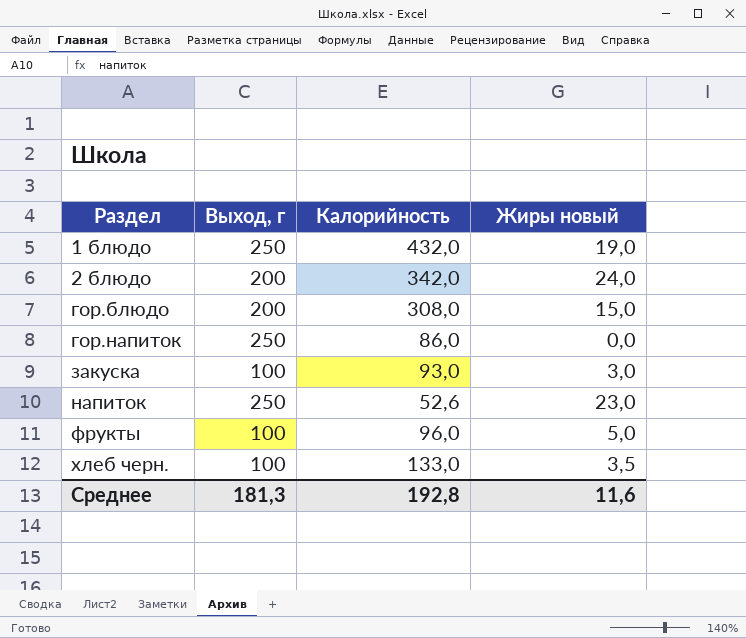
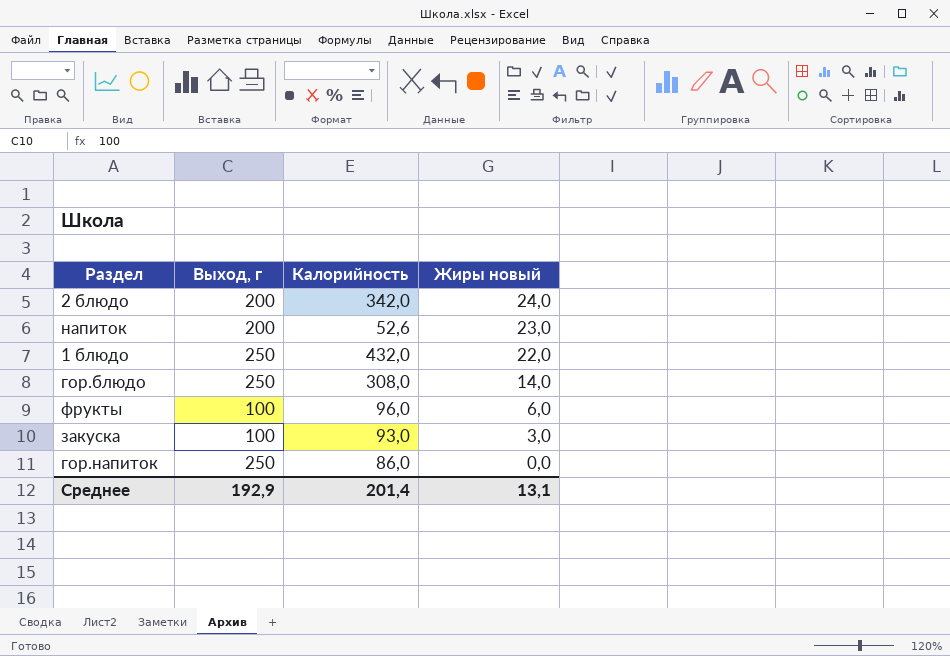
row order: Раздел ascending -> Жиры новый descending
row хлеб черн.: 100 | 133,0 | 3,5 -> none
напиток | Выход, г: 250 -> 200
1 блюдо | Жиры новый: 19,0 -> 22,0
гор.блюдо | Выход, г: 200 -> 250
гор.блюдо | Жиры новый: 15,0 -> 14,0
фрукты | Жиры новый: 5,0 -> 6,0
Среднее | Выход, г: 181,3 -> 192,9
Среднее | Калорийность: 192,8 -> 201,4
Среднее | Жиры новый: 11,6 -> 13,1

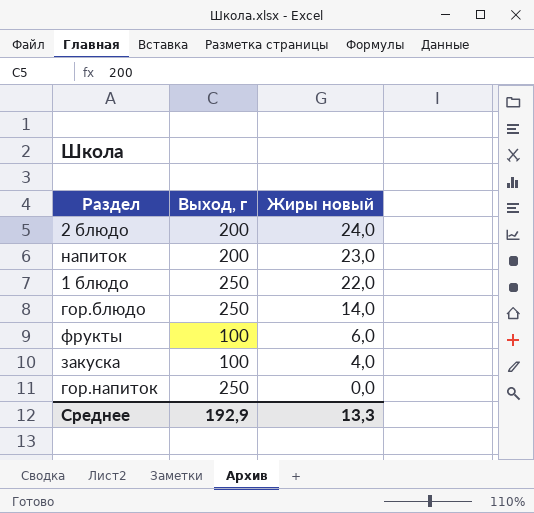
column Калорийность | position: 3 -> none
закуска | Жиры новый: 3,0 -> 4,0
Среднее | Жиры новый: 13,1 -> 13,3

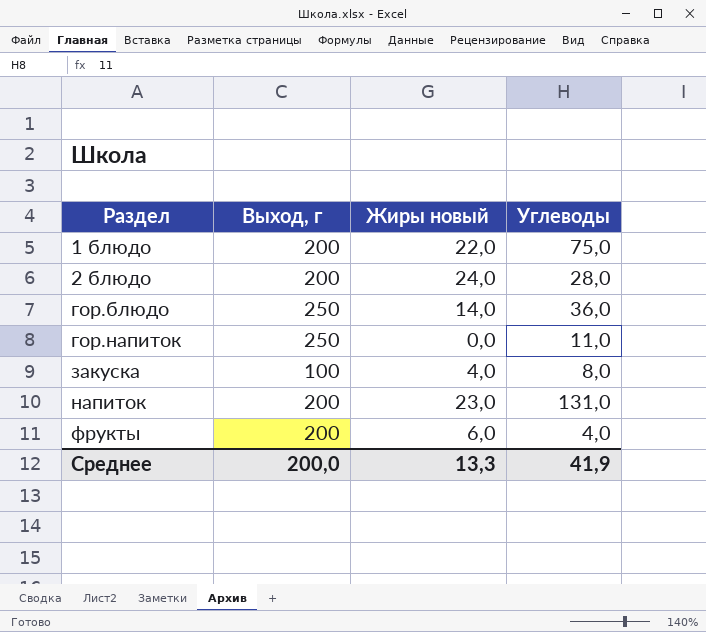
row order: Жиры новый descending -> Раздел ascending
column Углеводы | position: none -> 4
1 блюдо | Выход, г: 250 -> 200
фрукты | Выход, г: 100 -> 200
Среднее | Выход, г: 192,9 -> 200,0

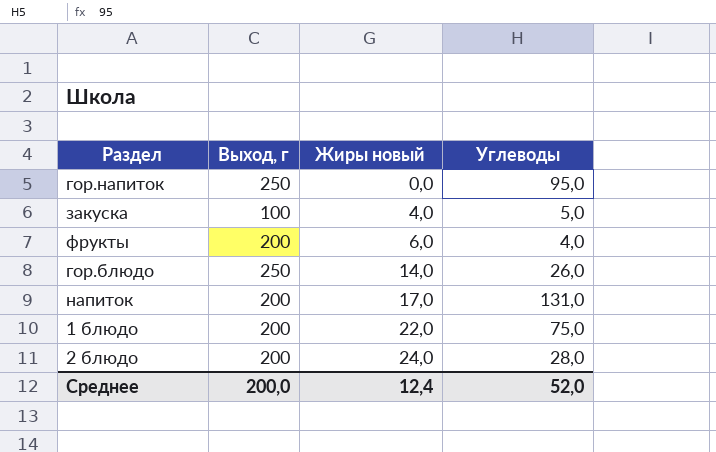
row order: Раздел ascending -> Жиры новый ascending
гор.напиток | Углеводы: 11,0 -> 95,0
закуска | Углеводы: 8,0 -> 5,0
гор.блюдо | Углеводы: 36,0 -> 26,0
напиток | Жиры новый: 23,0 -> 17,0
Среднее | Жиры новый: 13,3 -> 12,4
Среднее | Углеводы: 41,9 -> 52,0

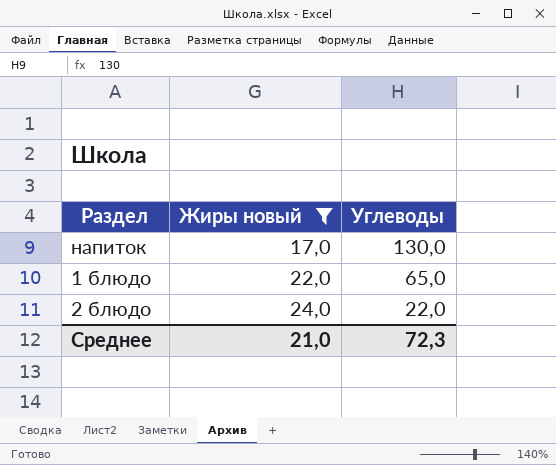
filter: none -> Жиры новый >= 17,0
column Выход, г | position: 2 -> none
напиток | Углеводы: 131,0 -> 130,0
1 блюдо | Углеводы: 75,0 -> 65,0
2 блюдо | Углеводы: 28,0 -> 22,0
Среднее | Жиры новый: 12,4 -> 21,0
Среднее | Углеводы: 52,0 -> 72,3

